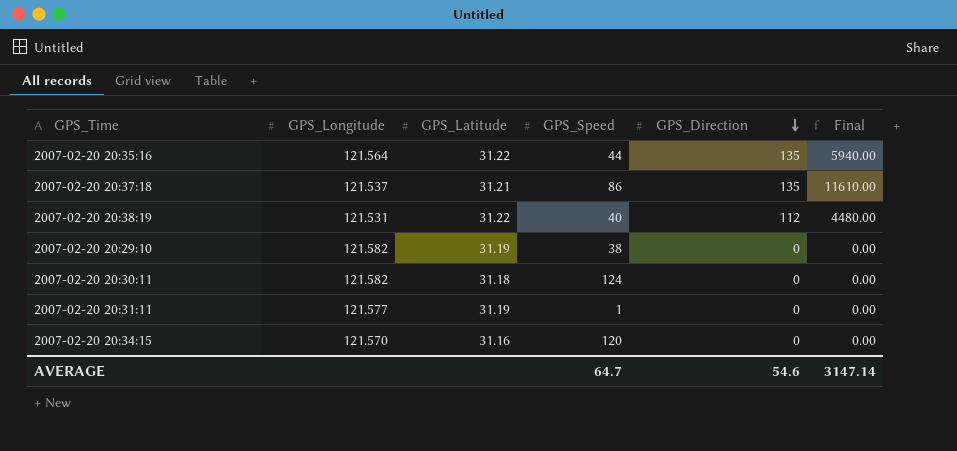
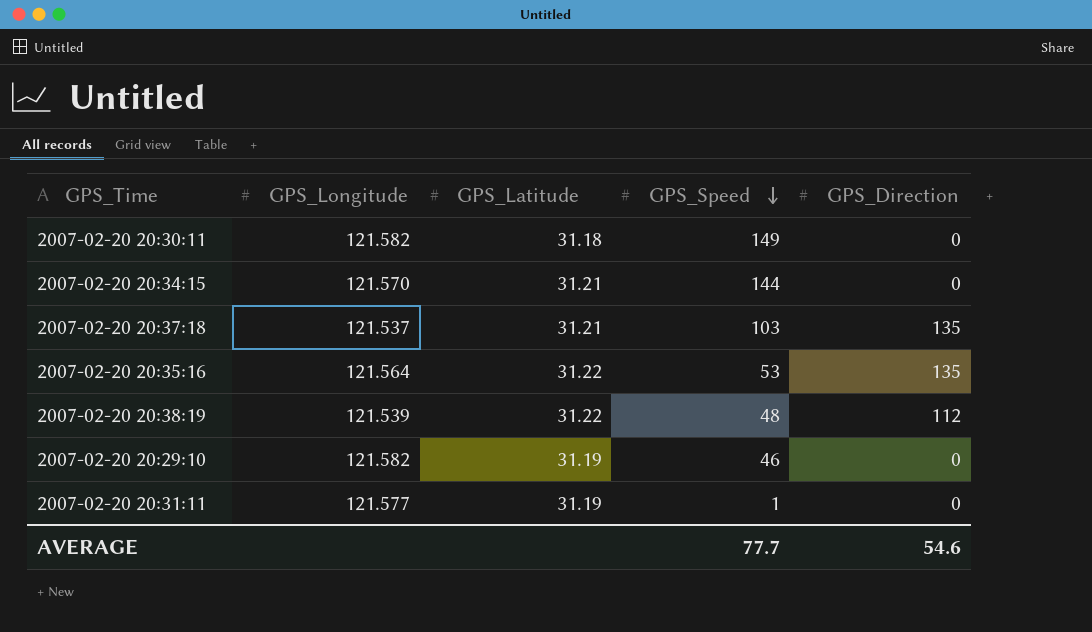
row order: GPS_Direction descending -> GPS_Speed descending
column Final | formula: [GPS_Speed] * [GPS_Direction] -> none
2007-02-20 20:30:11 | GPS_Speed: 124 -> 149
2007-02-20 20:34:15 | GPS_Latitude: 31.16 -> 31.21
2007-02-20 20:34:15 | GPS_Speed: 120 -> 144
2007-02-20 20:37:18 | GPS_Speed: 86 -> 103
2007-02-20 20:35:16 | GPS_Speed: 44 -> 53
2007-02-20 20:38:19 | GPS_Longitude: 121.531 -> 121.539
2007-02-20 20:38:19 | GPS_Speed: 40 -> 48
2007-02-20 20:29:10 | GPS_Speed: 38 -> 46
AVERAGE | GPS_Speed: 64.7 -> 77.7

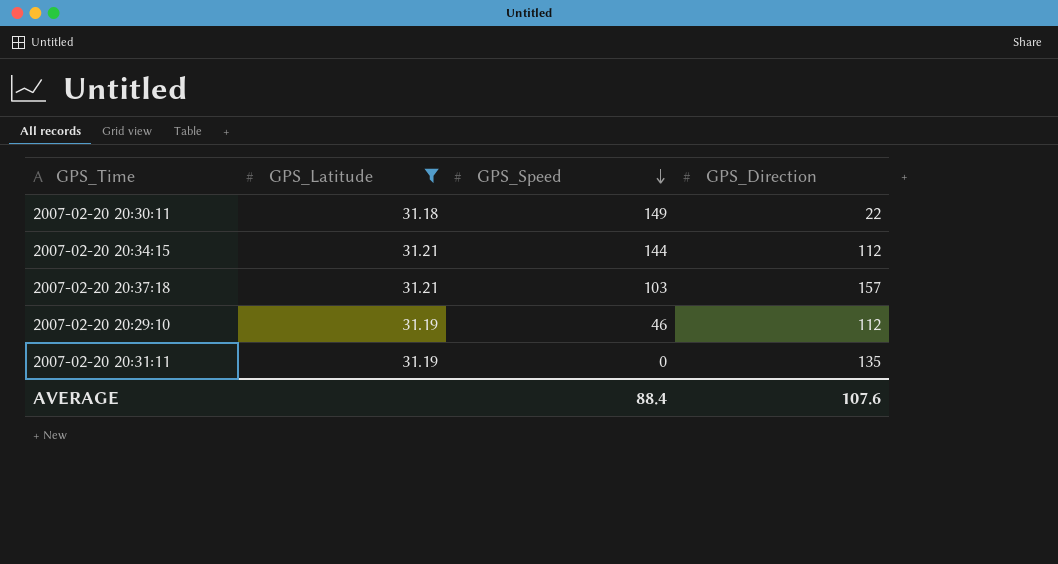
filter: none -> GPS_Latitude != 31.22
column GPS_Longitude | position: 2 -> none
2007-02-20 20:30:11 | GPS_Direction: 0 -> 22
2007-02-20 20:34:15 | GPS_Direction: 0 -> 112
2007-02-20 20:37:18 | GPS_Direction: 135 -> 157
2007-02-20 20:29:10 | GPS_Direction: 0 -> 112
2007-02-20 20:31:11 | GPS_Speed: 1 -> 0
2007-02-20 20:31:11 | GPS_Direction: 0 -> 135
AVERAGE | GPS_Speed: 77.7 -> 88.4
AVERAGE | GPS_Direction: 54.6 -> 107.6

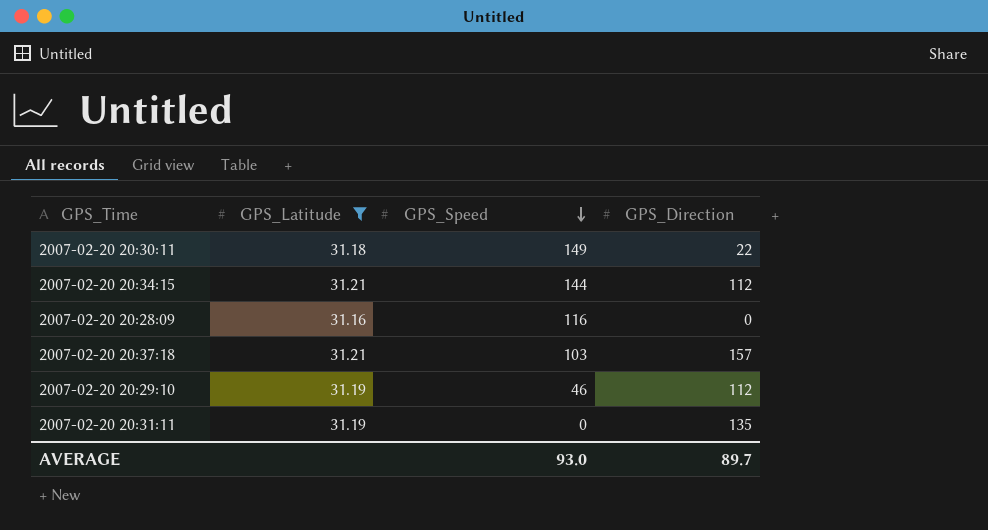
row 2007-02-20 20:28:09: none -> 31.16 | 116 | 0
AVERAGE | GPS_Speed: 88.4 -> 93.0
AVERAGE | GPS_Direction: 107.6 -> 89.7

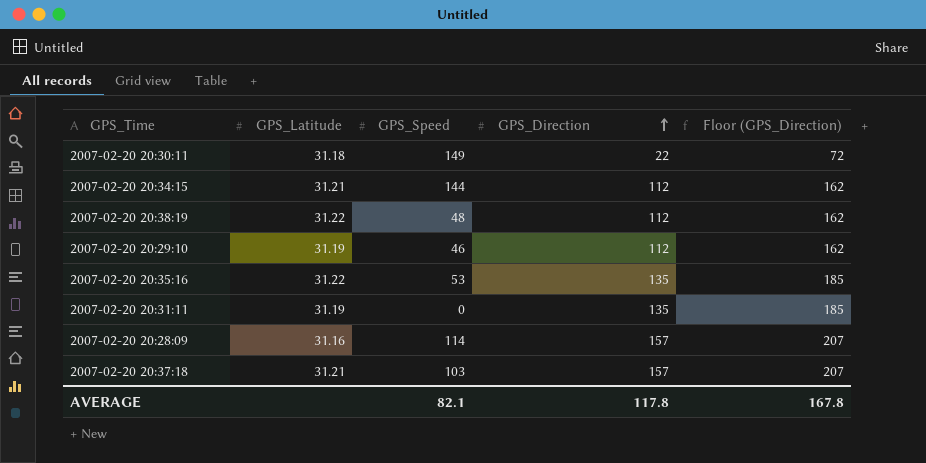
filter: GPS_Latitude != 31.22 -> none
row order: GPS_Speed descending -> GPS_Direction ascending
column Floor (GPS_Direction) | formula: none -> [GPS_Direction] + 50
2007-02-20 20:28:09 | GPS_Speed: 116 -> 114
2007-02-20 20:28:09 | GPS_Direction: 0 -> 157
AVERAGE | GPS_Speed: 93.0 -> 82.1
AVERAGE | GPS_Direction: 89.7 -> 117.8

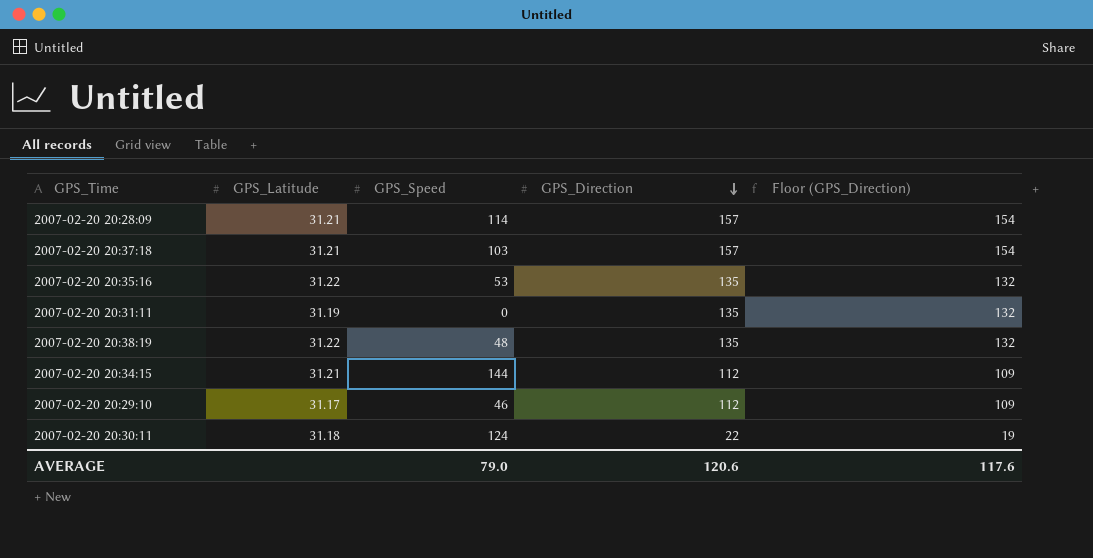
row order: GPS_Direction ascending -> GPS_Direction descending
column Floor (GPS_Direction) | formula: [GPS_Direction] + 50 -> [GPS_Direction] - 3
2007-02-20 20:28:09 | GPS_Latitude: 31.16 -> 31.21
2007-02-20 20:38:19 | GPS_Direction: 112 -> 135
2007-02-20 20:29:10 | GPS_Latitude: 31.19 -> 31.17
2007-02-20 20:30:11 | GPS_Speed: 149 -> 124
AVERAGE | GPS_Speed: 82.1 -> 79.0
AVERAGE | GPS_Direction: 117.8 -> 120.6
AVERAGE | Floor (GPS_Direction): 167.8 -> 117.6

